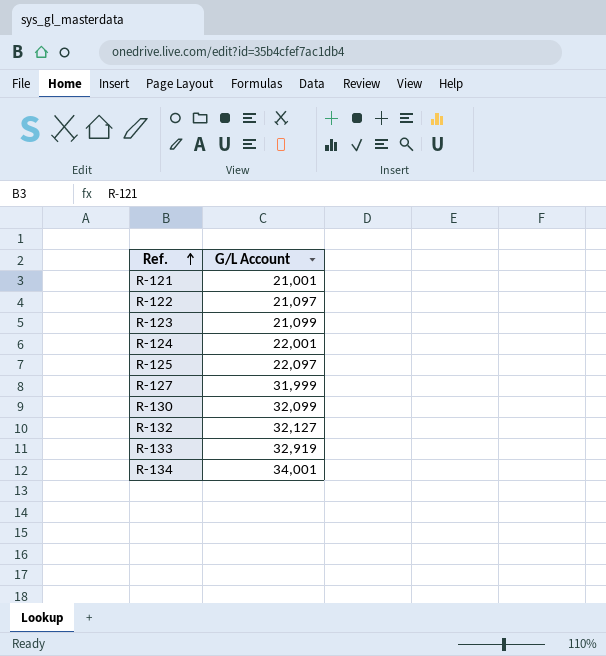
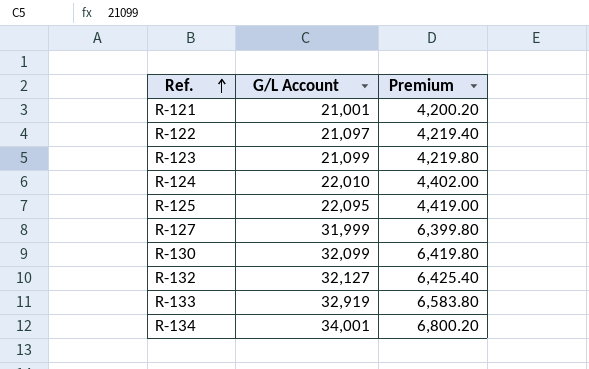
column Premium | formula: none -> [G/L Account] * 0.2
R-124 | G/L Account: 22,001 -> 22,010
R-125 | G/L Account: 22,097 -> 22,095

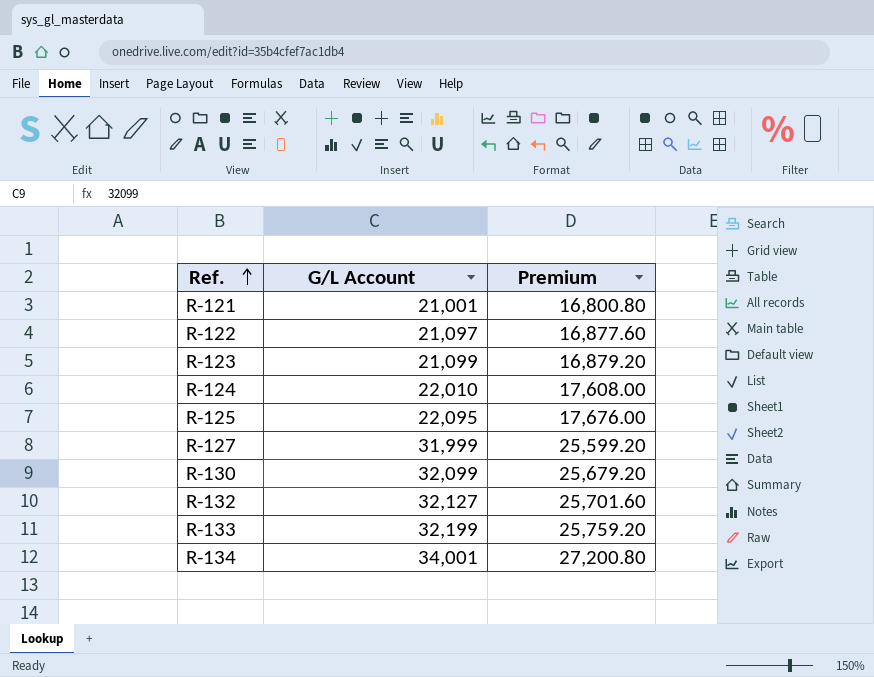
column Premium | formula: [G/L Account] * 0.2 -> [G/L Account] * 0.8
R-133 | G/L Account: 32,919 -> 32,199

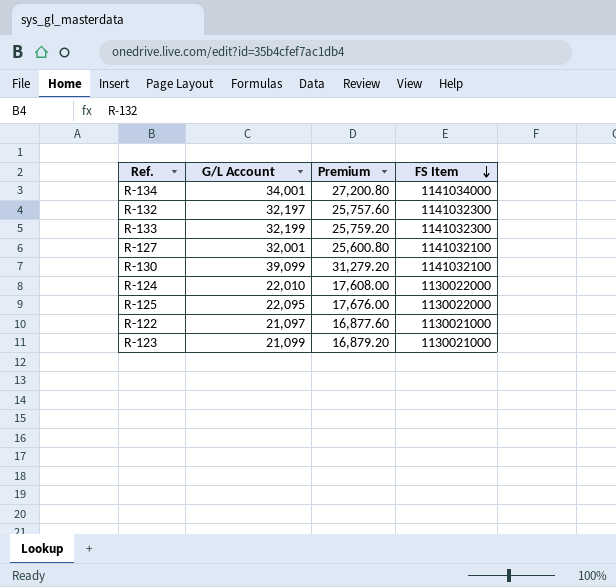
row order: Ref. ascending -> FS Item descending
column FS Item | position: none -> 4
row R-121: 21,001 | 16,800.80 -> none
R-132 | G/L Account: 32,127 -> 32,197
R-132 | Premium: 25,701.60 -> 25,757.60
R-127 | G/L Account: 31,999 -> 32,001
R-127 | Premium: 25,599.20 -> 25,600.80
R-130 | G/L Account: 32,099 -> 39,099
R-130 | Premium: 25,679.20 -> 31,279.20

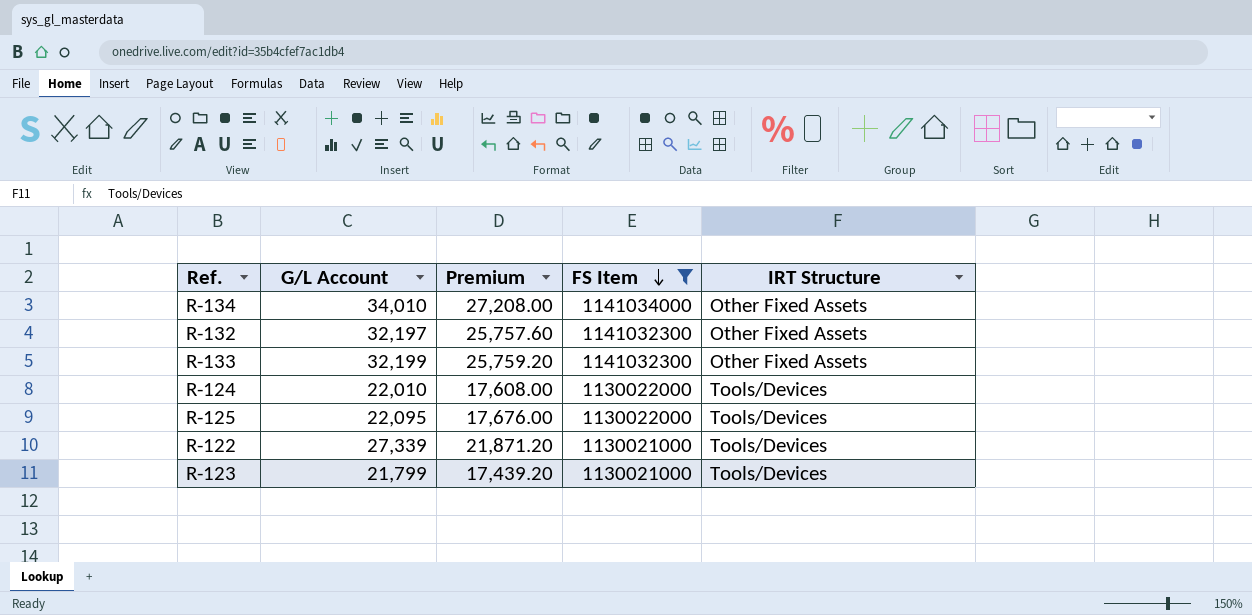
filter: none -> FS Item != 1141032100
column IRT Structure | position: none -> 5
R-134 | G/L Account: 34,001 -> 34,010
R-134 | Premium: 27,200.80 -> 27,208.00
R-122 | G/L Account: 21,097 -> 27,339
R-122 | Premium: 16,877.60 -> 21,871.20
R-123 | G/L Account: 21,099 -> 21,799
R-123 | Premium: 16,879.20 -> 17,439.20

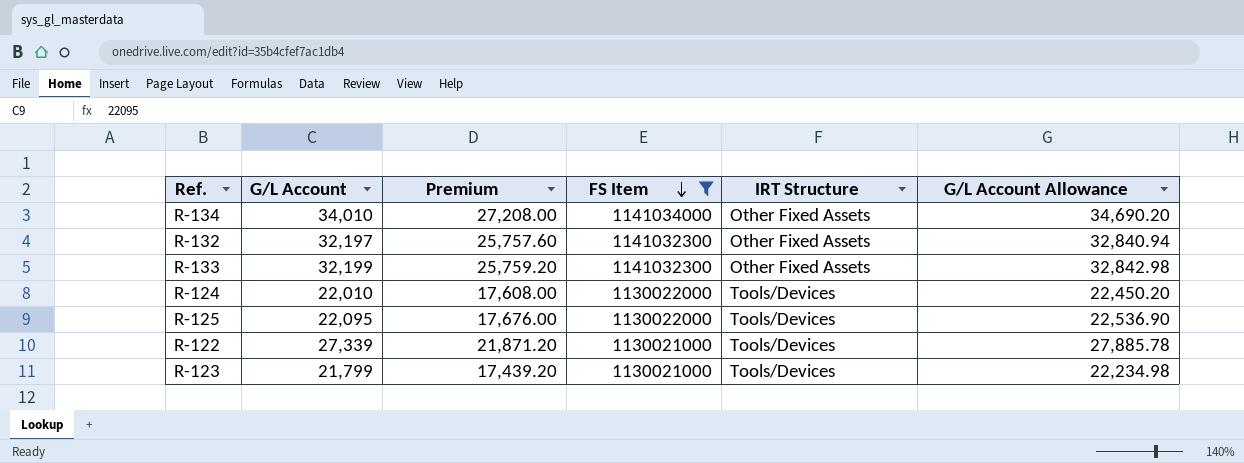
column G/L Account Allowance | formula: none -> [G/L Account] * 1.02

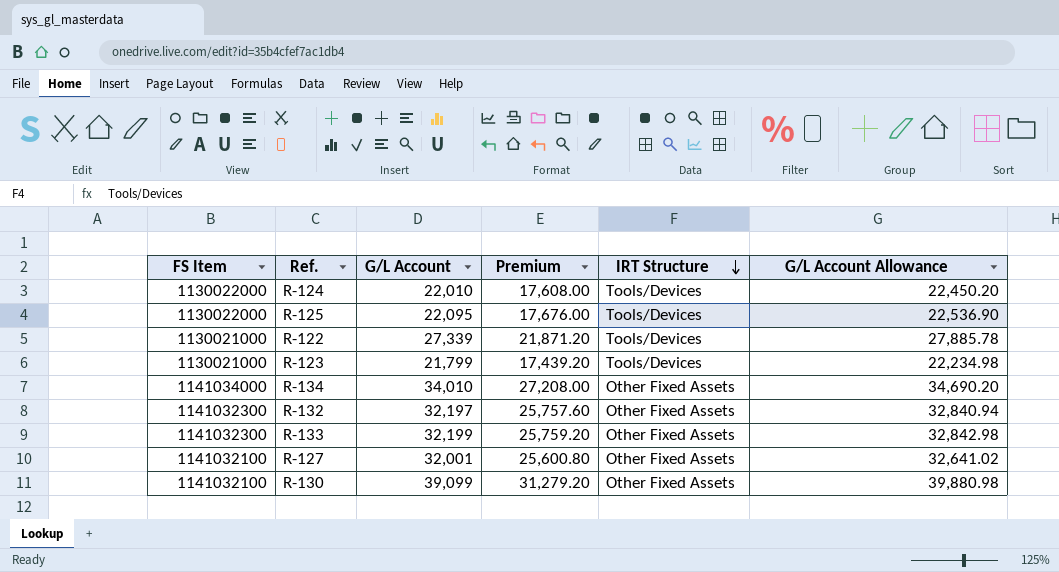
filter: FS Item != 1141032100 -> none
row order: FS Item descending -> IRT Structure descending
column FS Item | position: 4 -> 1

